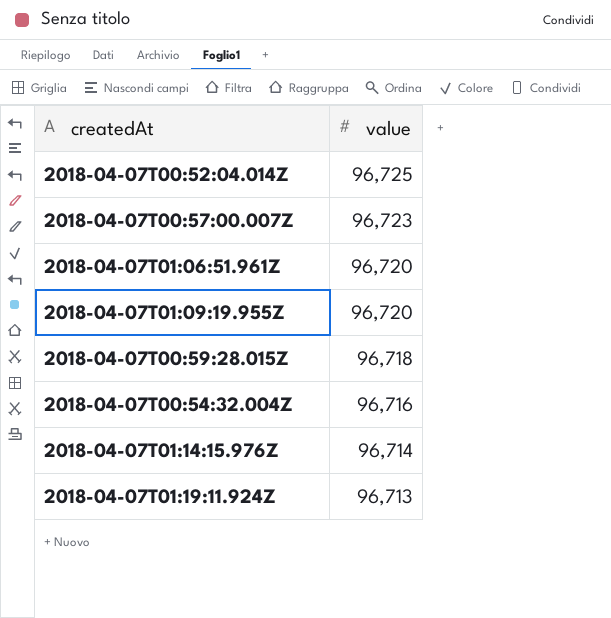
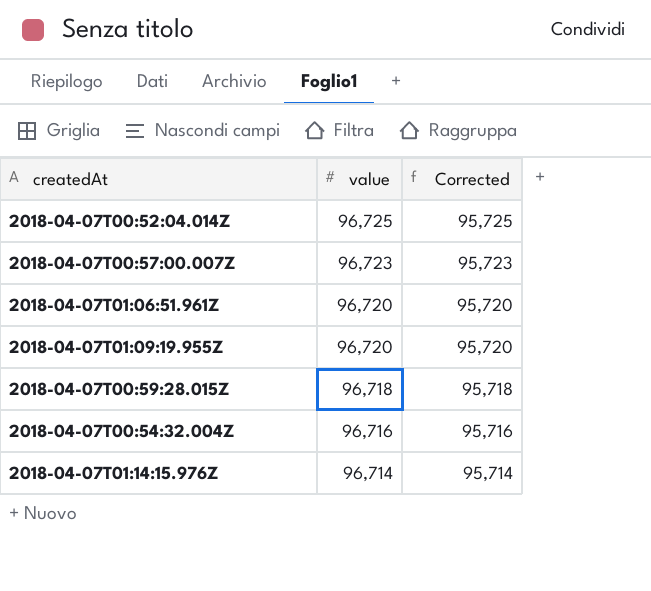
column Corrected | formula: none -> [value] - 1000
row 2018-04-07T01:19:11.924Z: 96,713 -> none

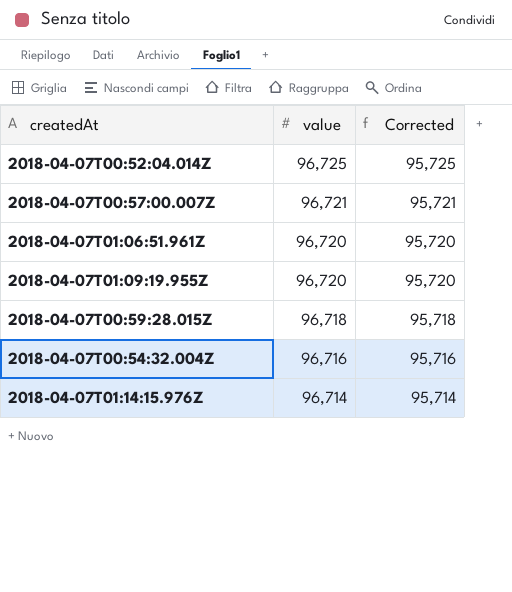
2018-04-07T00:57:00.007Z | value: 96,723 -> 96,721
2018-04-07T00:57:00.007Z | Corrected: 95,723 -> 95,721

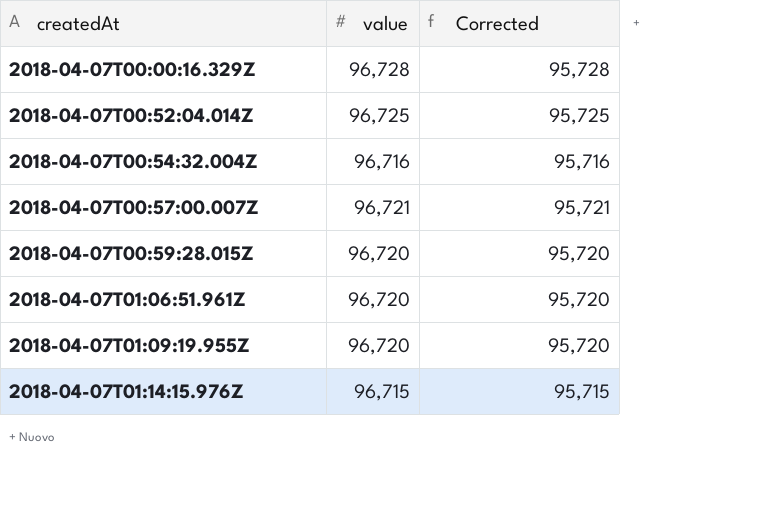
row order: value descending -> createdAt ascending
row 2018-04-07T00:00:16.329Z: none -> 96,728 | 95,728
2018-04-07T00:59:28.015Z | value: 96,718 -> 96,720
2018-04-07T00:59:28.015Z | Corrected: 95,718 -> 95,720
2018-04-07T01:14:15.976Z | value: 96,714 -> 96,715
2018-04-07T01:14:15.976Z | Corrected: 95,714 -> 95,715

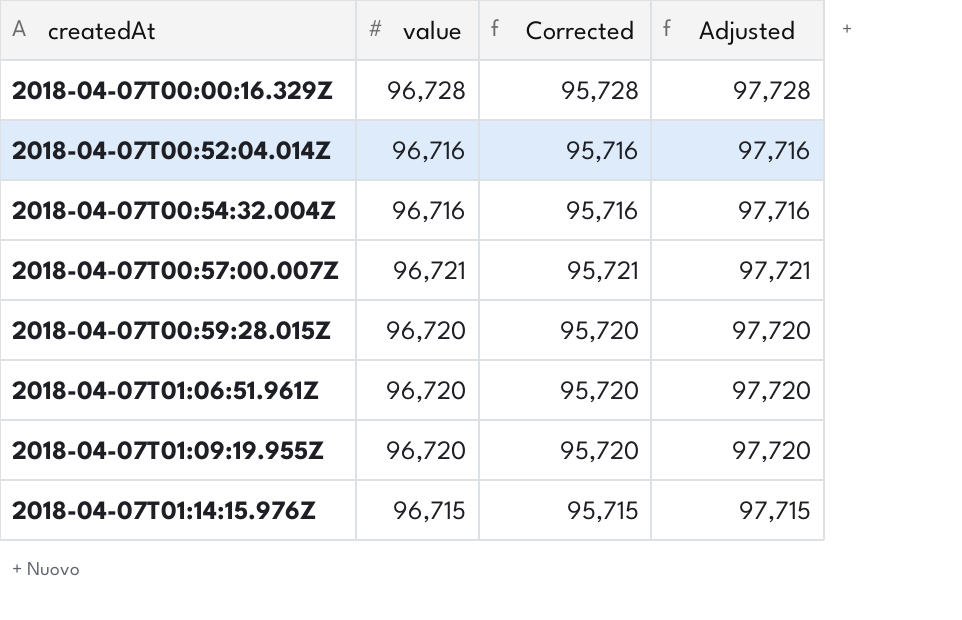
column Adjusted | formula: none -> [value] + 1000
2018-04-07T00:52:04.014Z | value: 96,725 -> 96,716
2018-04-07T00:52:04.014Z | Corrected: 95,725 -> 95,716

